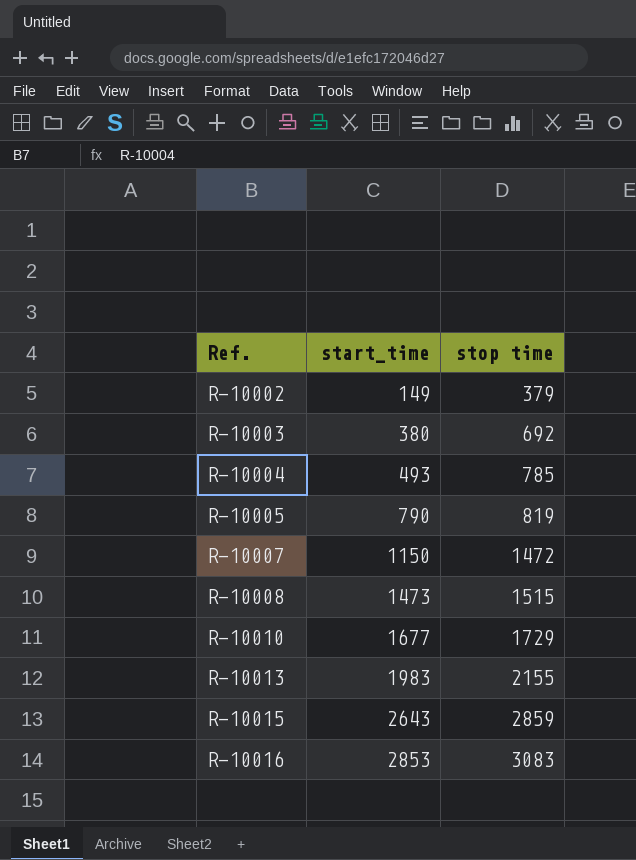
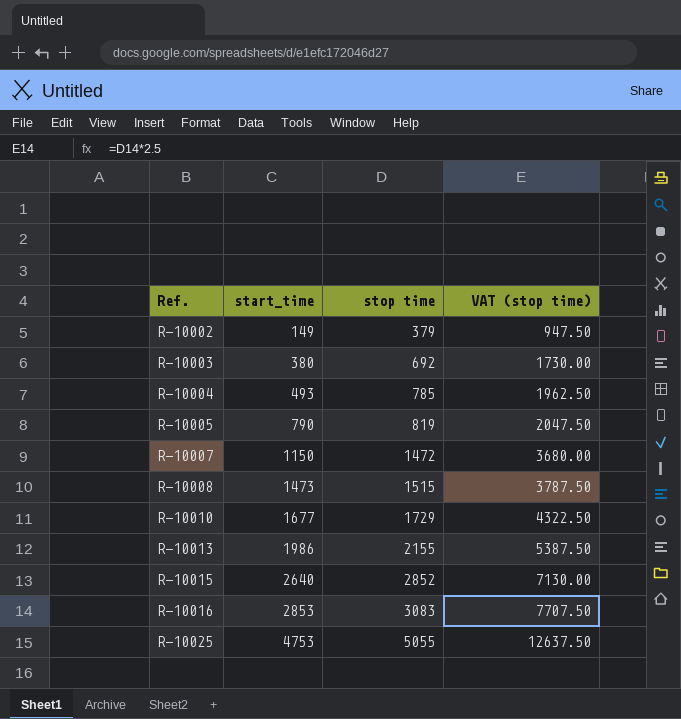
column VAT (stop time) | formula: none -> [stop time] * 2.5
R-10013 | start_time: 1983 -> 1986
R-10015 | start_time: 2643 -> 2640
R-10015 | stop time: 2859 -> 2852
row R-10025: none -> 4753 | 5055 | 12637.50

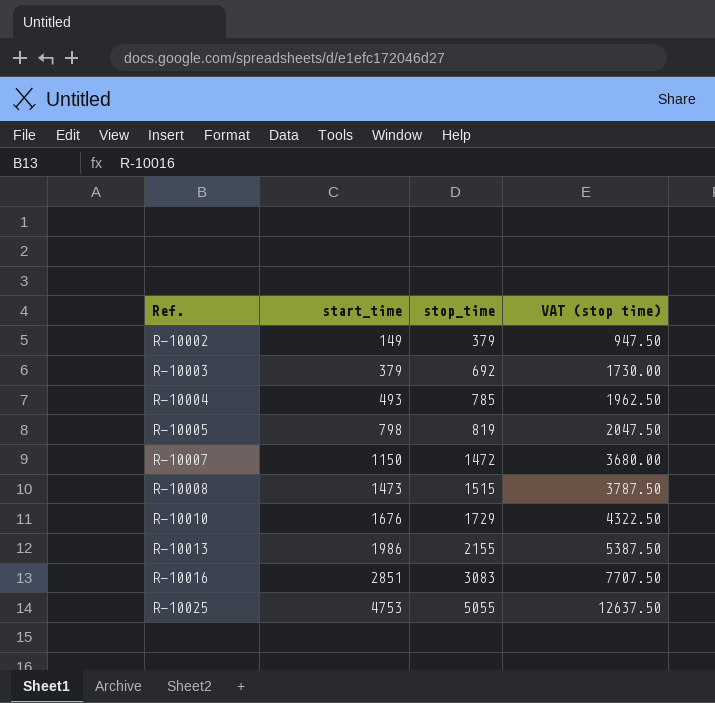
column name: stop time -> stop_time
row R-10015: 2640 | 2852 | 7130.00 -> none
R-10003 | start_time: 380 -> 379
R-10005 | start_time: 790 -> 798
R-10010 | start_time: 1677 -> 1676
R-10016 | start_time: 2853 -> 2851

